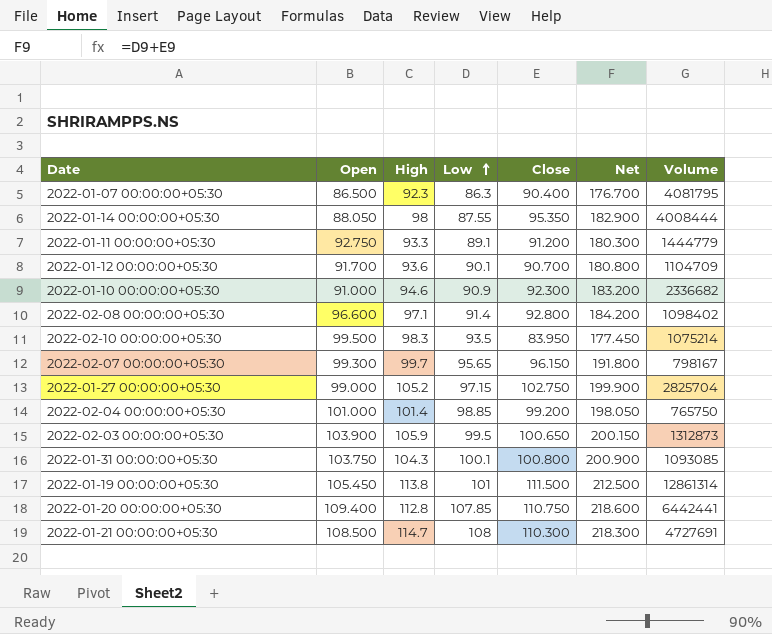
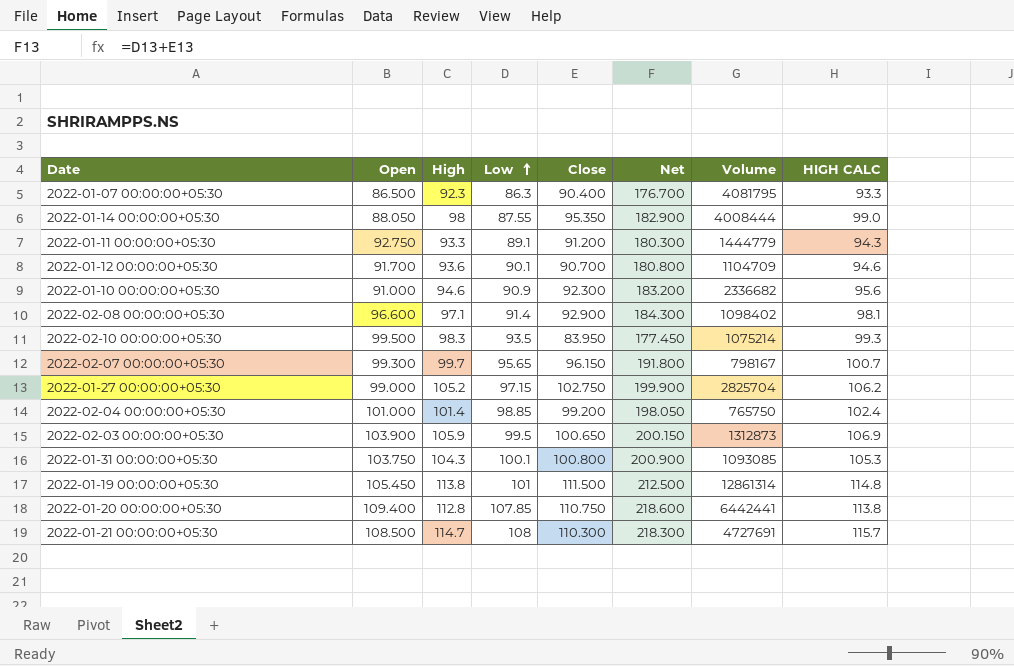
column HIGH CALC | formula: none -> [High] + 1
2022-02-08 00:00:00+05:30 | Close: 92.800 -> 92.900
2022-02-08 00:00:00+05:30 | Net: 184.200 -> 184.300

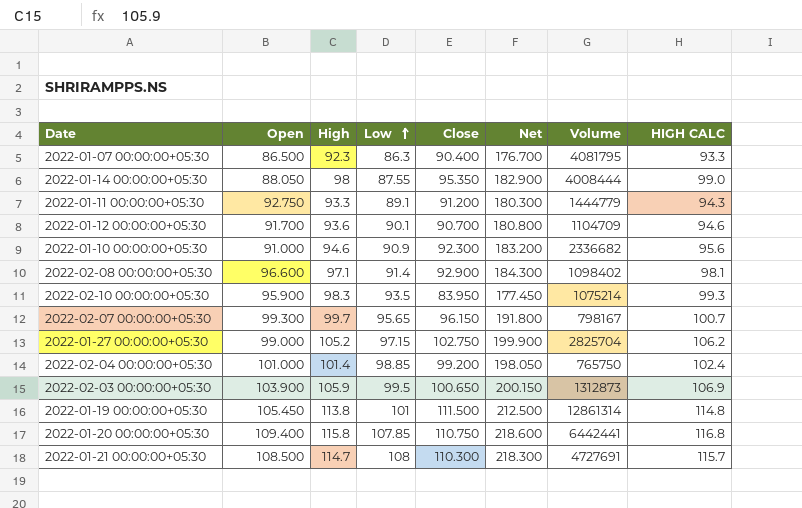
row 2022-01-31 00:00:00+05:30: 103.750 | 104.3 | 100.1 | 100.800 | 200.900 | 1093085 | 105.3 -> none
2022-02-10 00:00:00+05:30 | Open: 99.500 -> 95.900
2022-01-20 00:00:00+05:30 | High: 112.8 -> 115.8
2022-01-20 00:00:00+05:30 | HIGH CALC: 113.8 -> 116.8

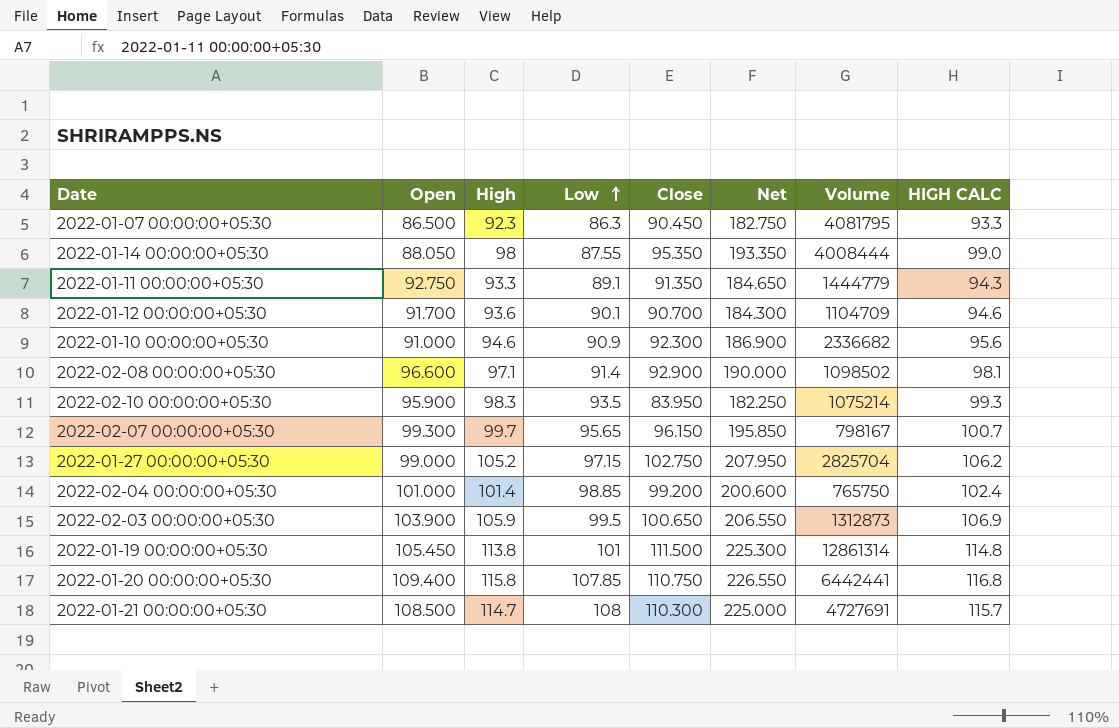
column Net | formula: [Low] + [Close] -> [High] + [Close]
2022-01-07 00:00:00+05:30 | Close: 90.400 -> 90.450
2022-01-11 00:00:00+05:30 | Close: 91.200 -> 91.350
2022-02-08 00:00:00+05:30 | Volume: 1098402 -> 1098502

